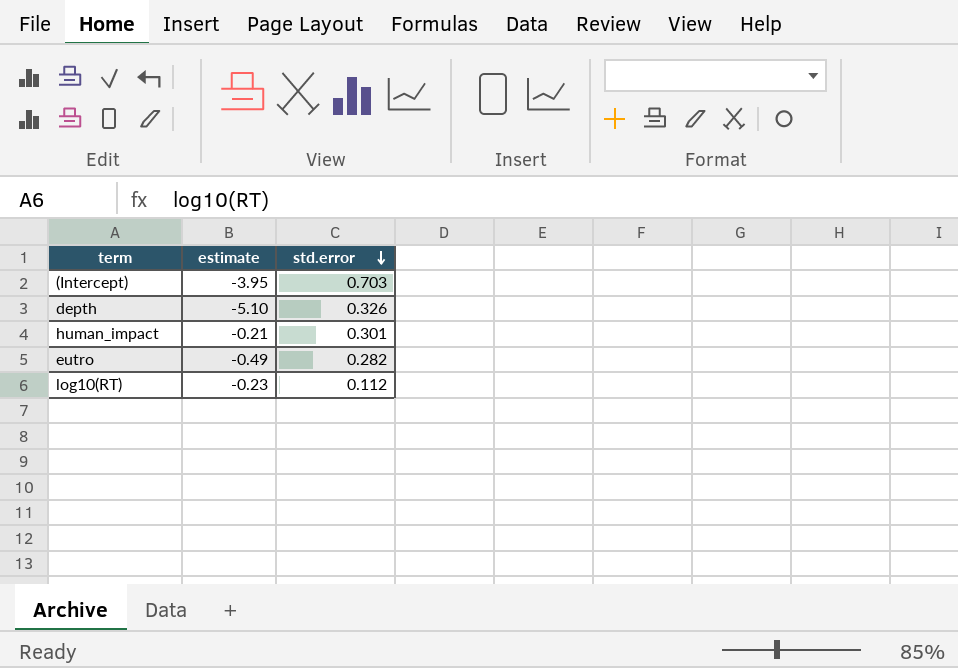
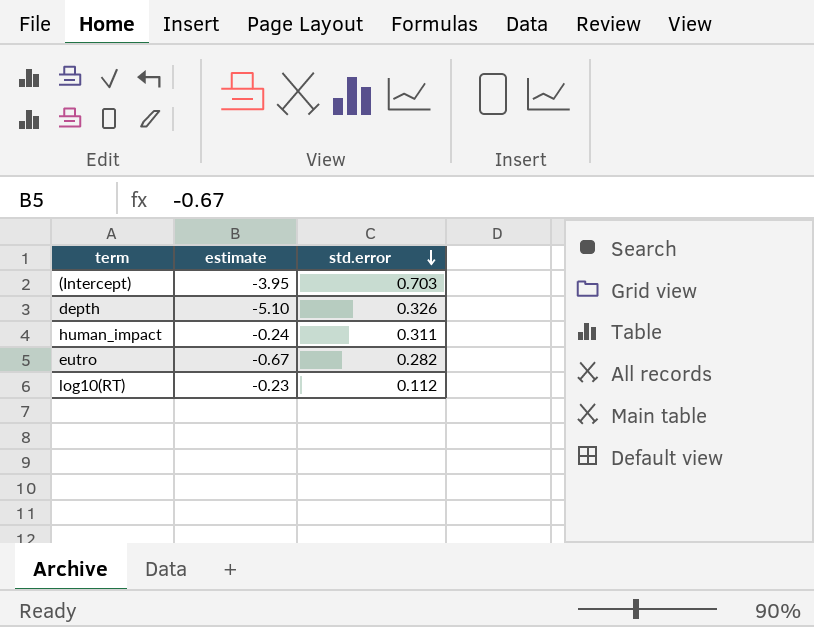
human_impact | estimate: -0.21 -> -0.24
human_impact | std.error: 0.301 -> 0.311
eutro | estimate: -0.49 -> -0.67

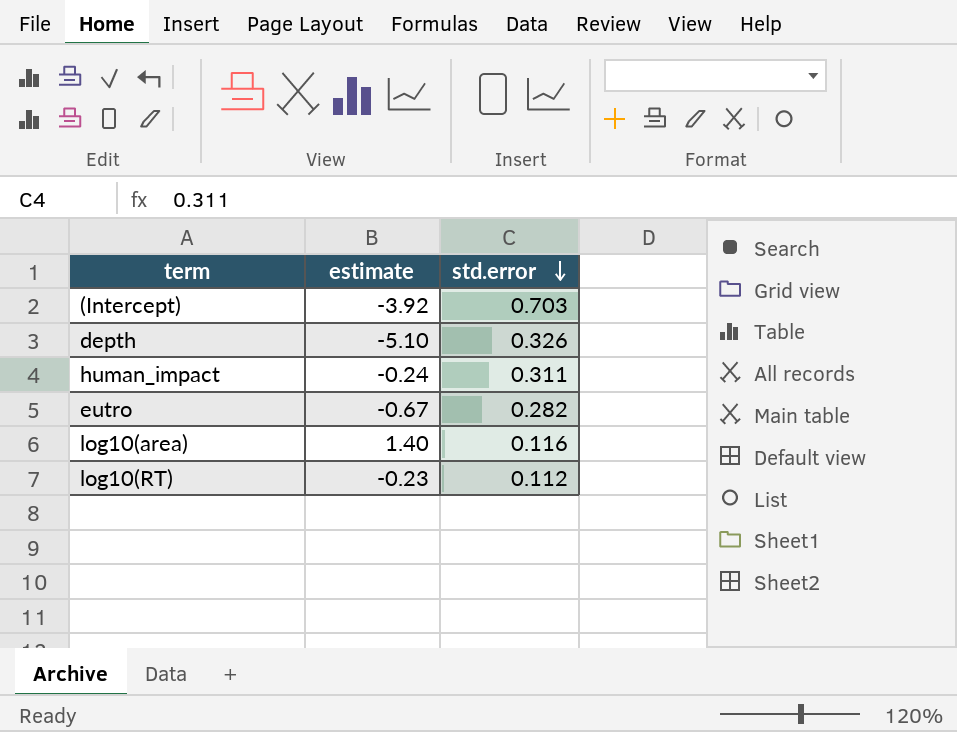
(Intercept) | estimate: -3.95 -> -3.92
row log10(area): none -> 1.40 | 0.116

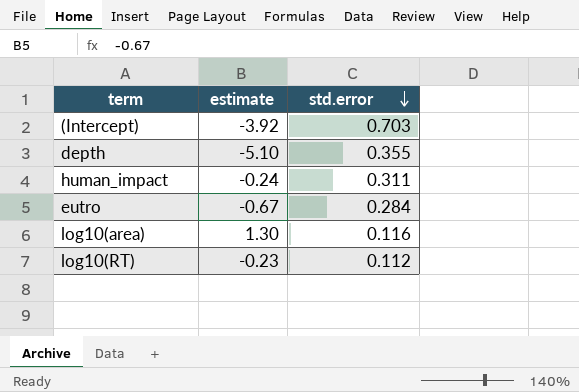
depth | std.error: 0.326 -> 0.355
eutro | std.error: 0.282 -> 0.284
log10(area) | estimate: 1.40 -> 1.30

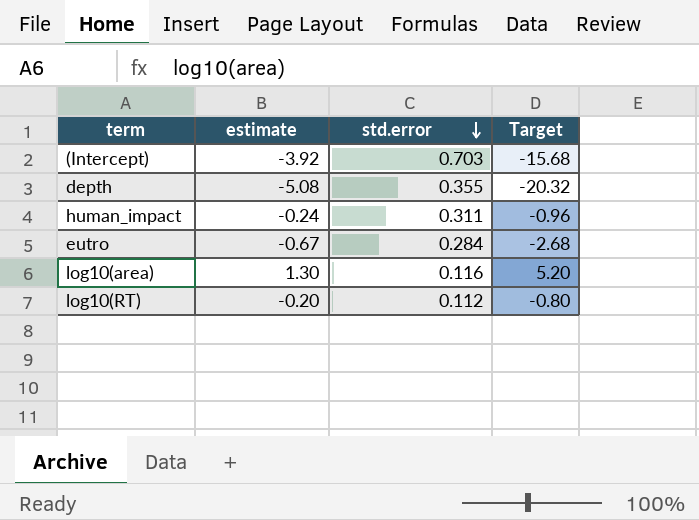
column Target | formula: none -> [estimate] * 4
depth | estimate: -5.10 -> -5.08
log10(RT) | estimate: -0.23 -> -0.20

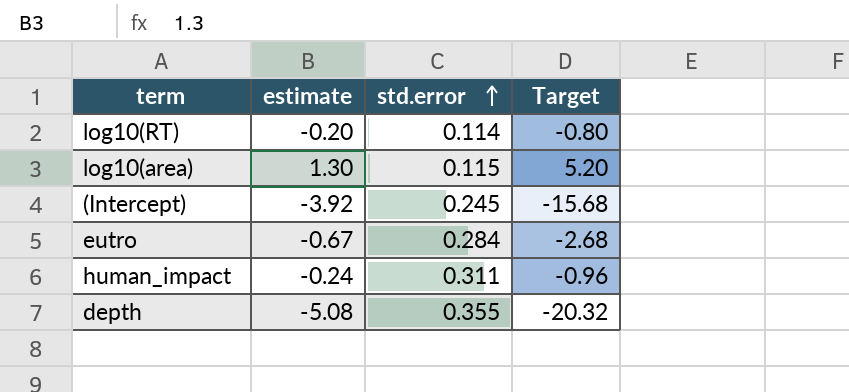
row order: std.error descending -> std.error ascending
log10(RT) | std.error: 0.112 -> 0.114
log10(area) | std.error: 0.116 -> 0.115
(Intercept) | std.error: 0.703 -> 0.245

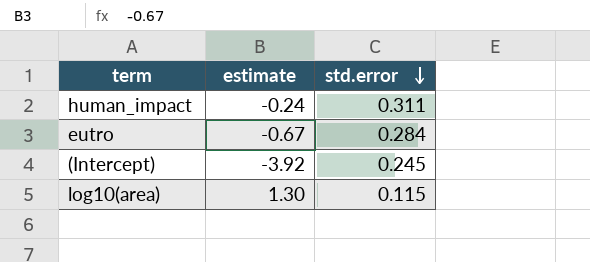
row order: std.error ascending -> std.error descending
column Target | formula: [estimate] * 4 -> none
row log10(RT): -0.20 | 0.114 | -0.80 -> none
row depth: -5.08 | 0.355 | -20.32 -> none

